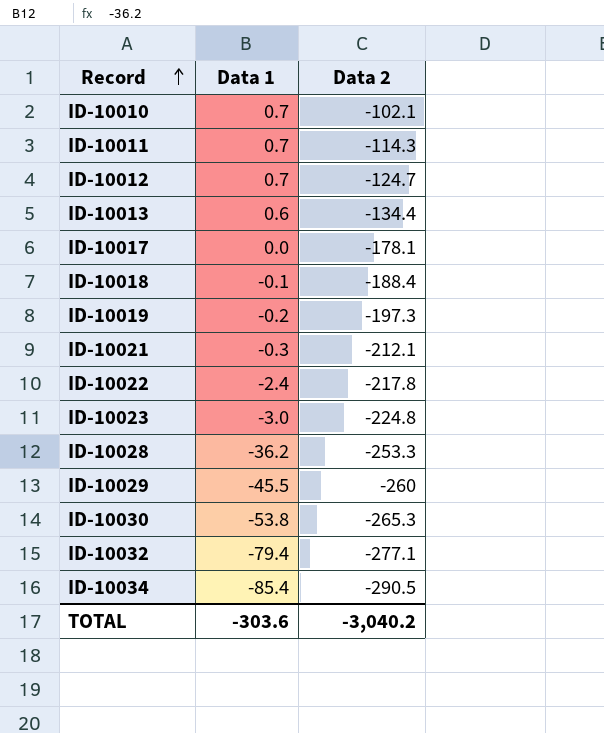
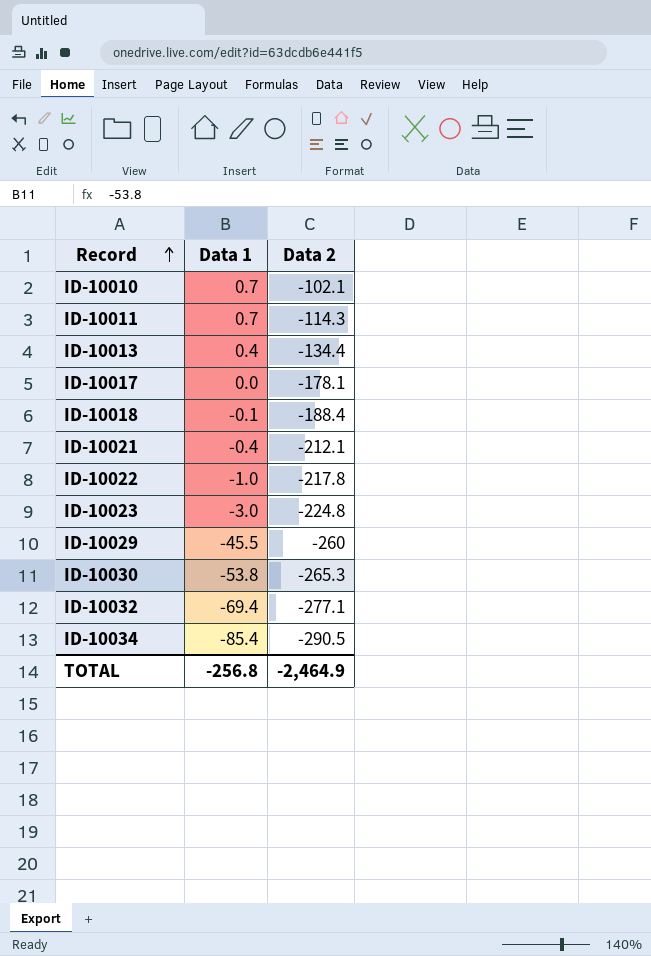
row ID-10012: 0.7 | -124.7 -> none
row ID-10019: -0.2 | -197.3 -> none
row ID-10028: -36.2 | -253.3 -> none
ID-10013 | Data 1: 0.6 -> 0.4
ID-10021 | Data 1: -0.3 -> -0.4
ID-10022 | Data 1: -2.4 -> -1.0
ID-10032 | Data 1: -79.4 -> -69.4
TOTAL | Data 1: -303.6 -> -256.8
TOTAL | Data 2: -3,040.2 -> -2,464.9

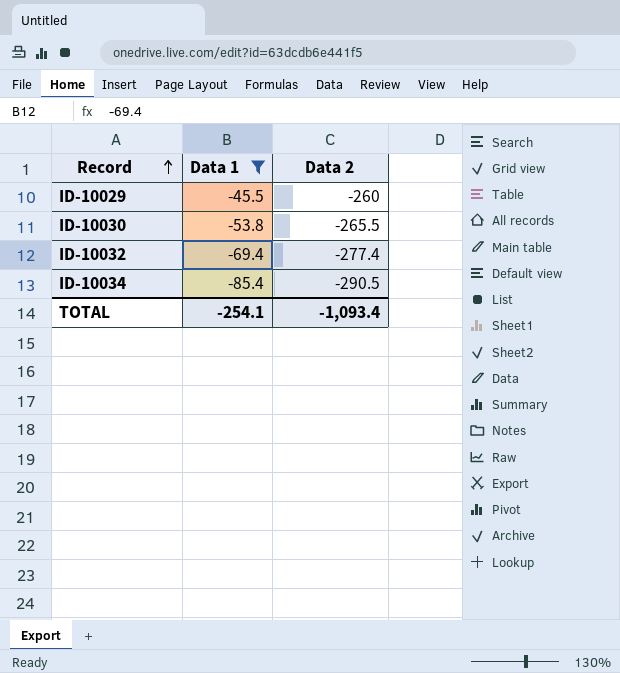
filter: none -> Data 1 <= -45.5
ID-10030 | Data 2: -265.3 -> -265.5
ID-10032 | Data 2: -277.1 -> -277.4
TOTAL | Data 1: -256.8 -> -254.1
TOTAL | Data 2: -2,464.9 -> -1,093.4

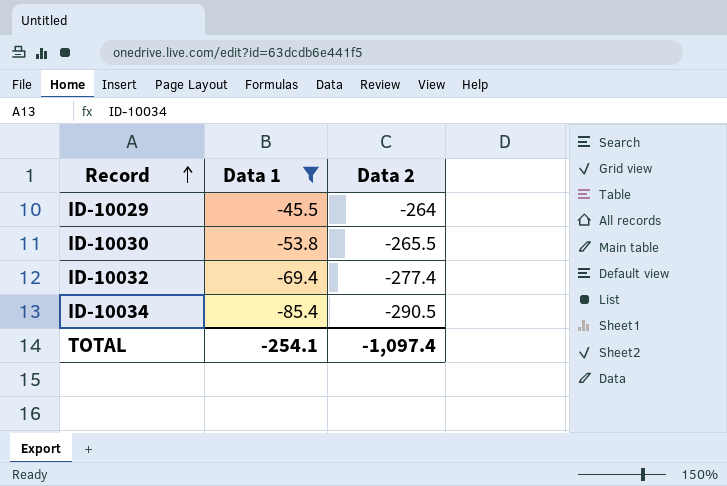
ID-10029 | Data 2: -260 -> -264
TOTAL | Data 2: -1,093.4 -> -1,097.4

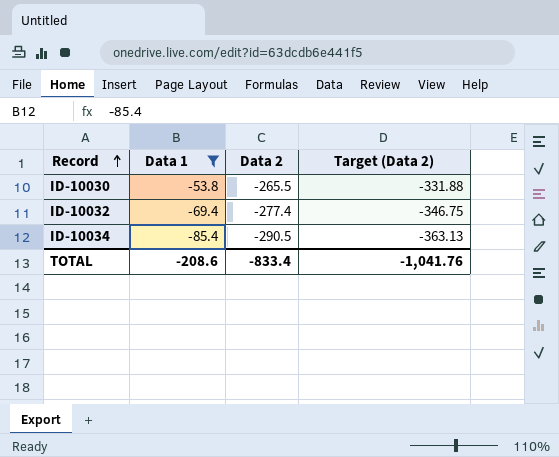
column Target (Data 2) | formula: none -> [Data 2] * 1.25
row ID-10029: -45.5 | -264 -> none
TOTAL | Data 1: -254.1 -> -208.6
TOTAL | Data 2: -1,097.4 -> -833.4

